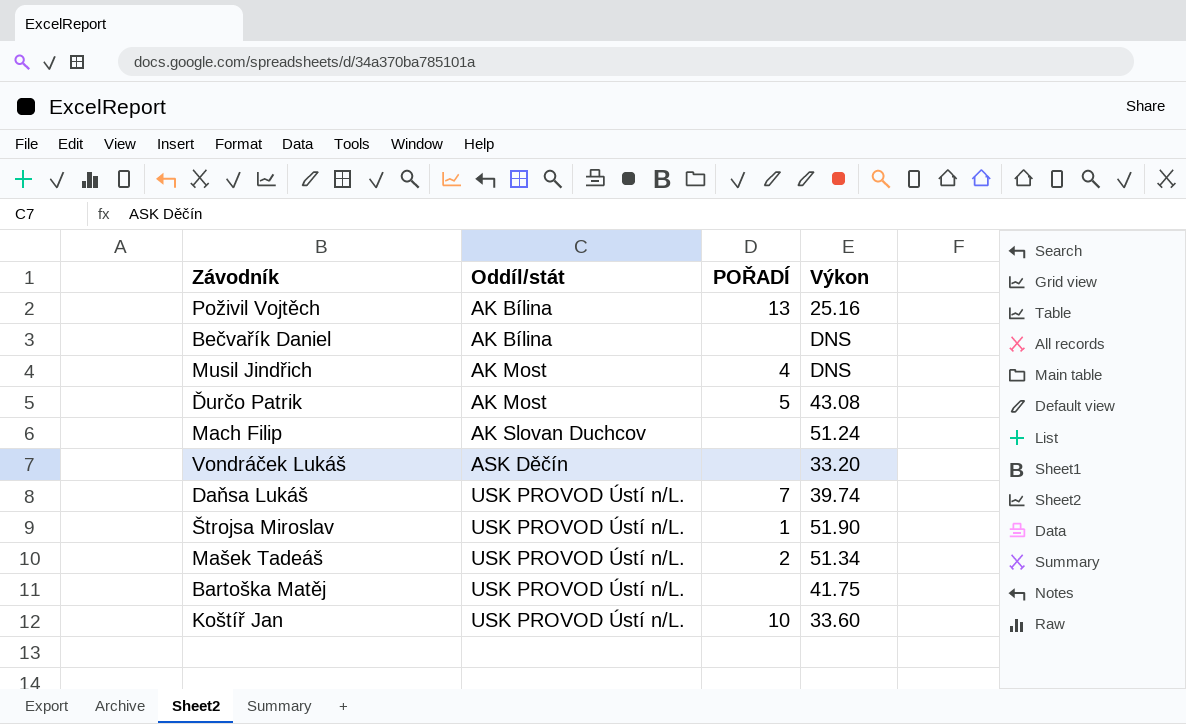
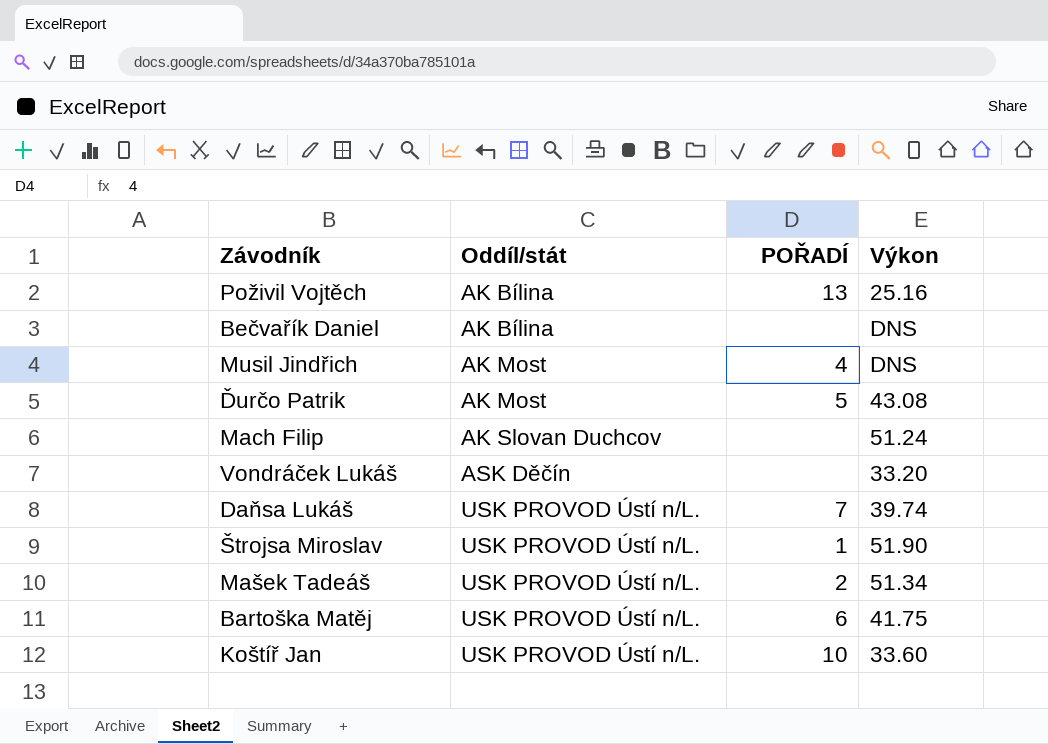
Bartoška Matěj | POŘADÍ: none -> 6

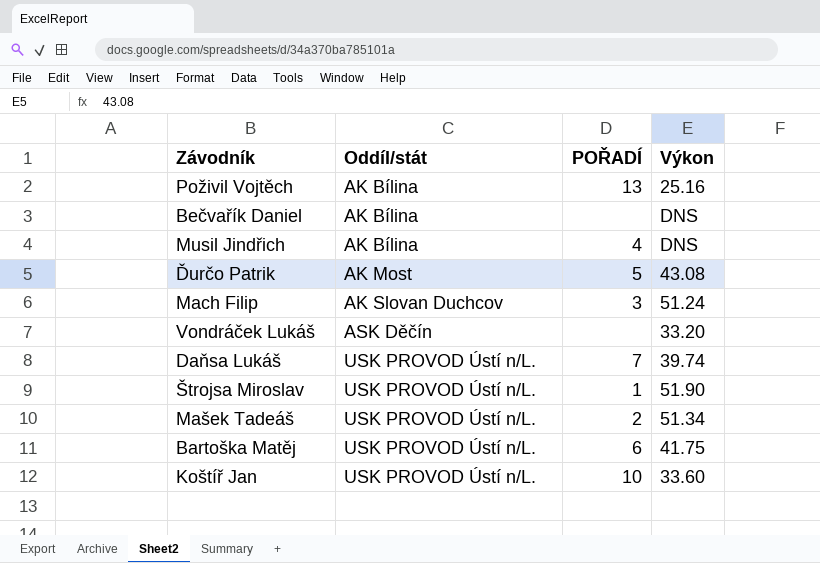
Musil Jindřich | Oddíl/stát: AK Most -> AK Bílina
Mach Filip | POŘADÍ: none -> 3

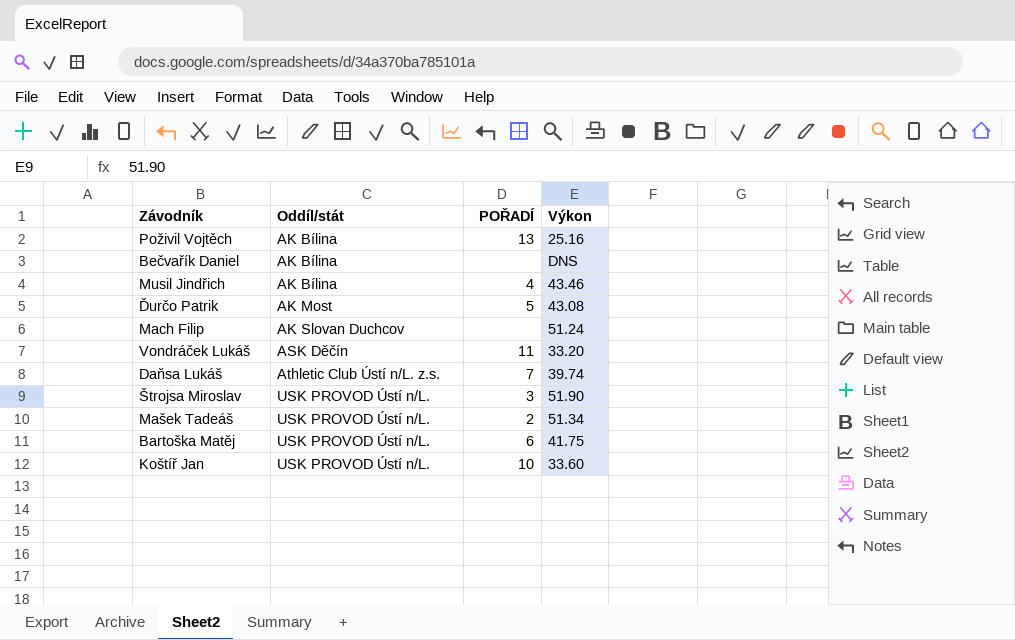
Musil Jindřich | Výkon: DNS -> 43.46
Mach Filip | POŘADÍ: 3 -> none
Vondráček Lukáš | POŘADÍ: none -> 11
Daňsa Lukáš | Oddíl/stát: USK PROVOD Ústí n/L. -> Athletic Club Ústí n/L. z.s.
Štrojsa Miroslav | POŘADÍ: 1 -> 3

